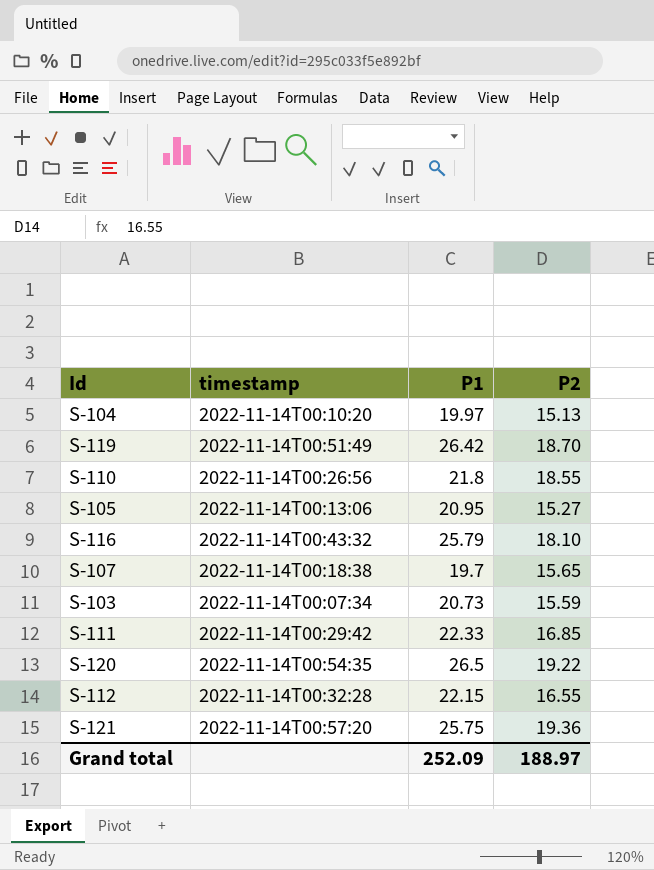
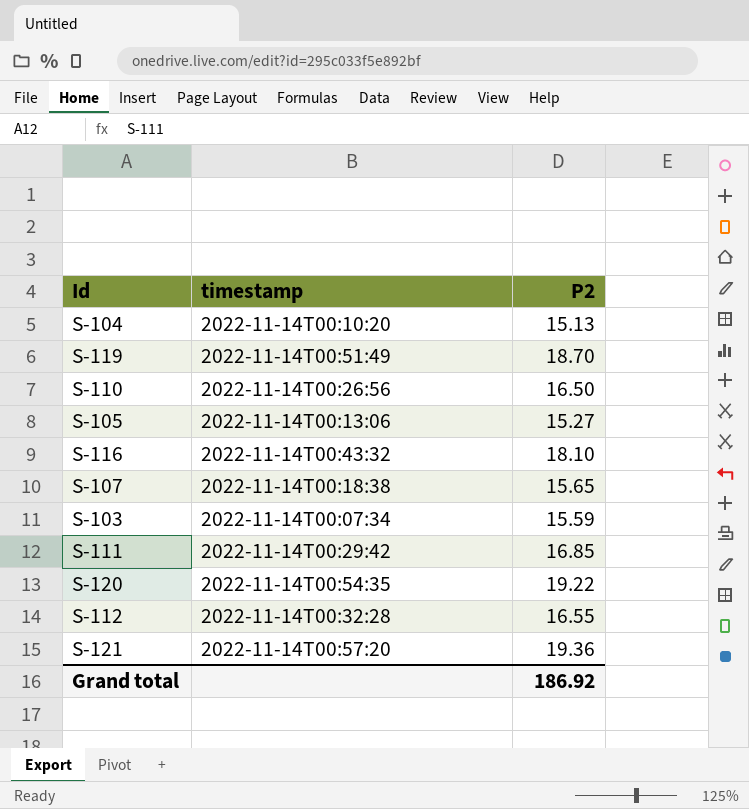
column P1 | position: 3 -> none
S-110 | P2: 18.55 -> 16.50
Grand total | P2: 188.97 -> 186.92

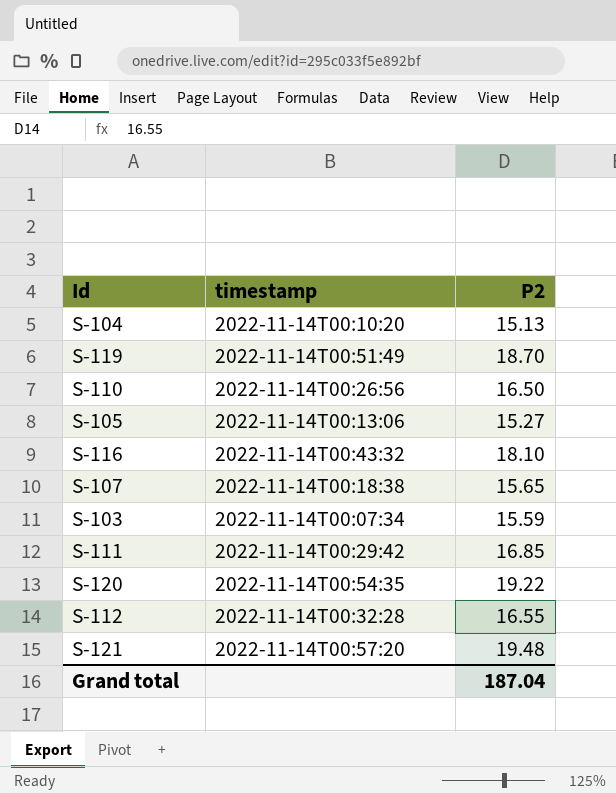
S-121 | P2: 19.36 -> 19.48
Grand total | P2: 186.92 -> 187.04

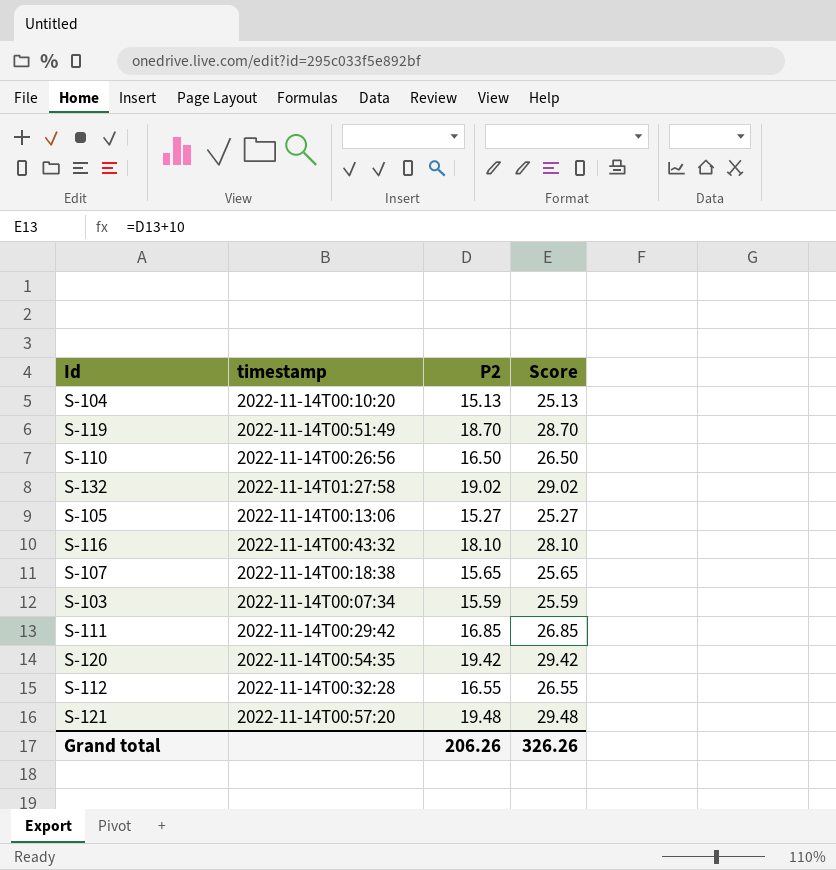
column Score | formula: none -> [P2] + 10
row S-132: none -> 2022-11-14T01:27:58 | 19.02 | 29.02
S-120 | P2: 19.22 -> 19.42
Grand total | P2: 187.04 -> 206.26

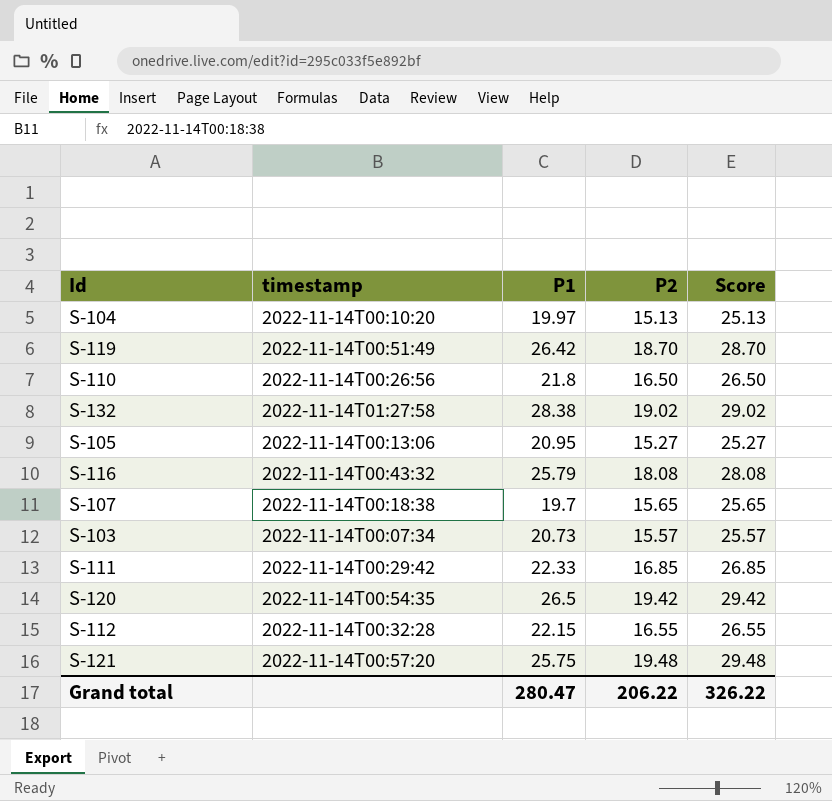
column P1 | position: none -> 3
S-116 | P2: 18.10 -> 18.08
S-116 | Score: 28.10 -> 28.08
S-103 | P2: 15.59 -> 15.57
S-103 | Score: 25.59 -> 25.57
Grand total | P2: 206.26 -> 206.22
Grand total | Score: 326.26 -> 326.22

